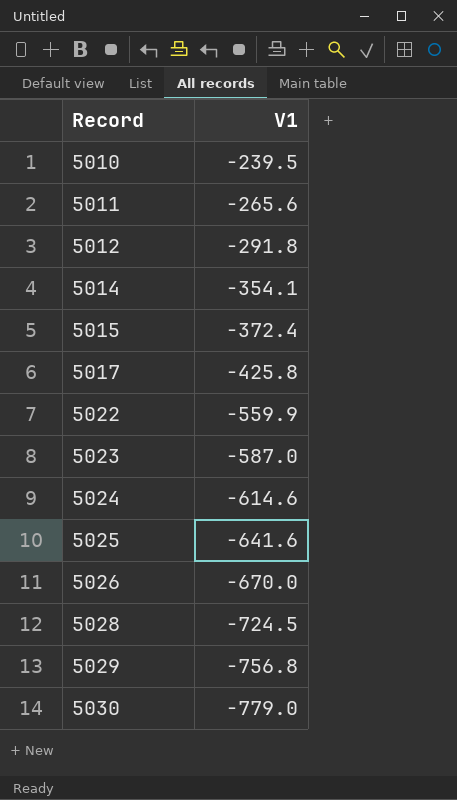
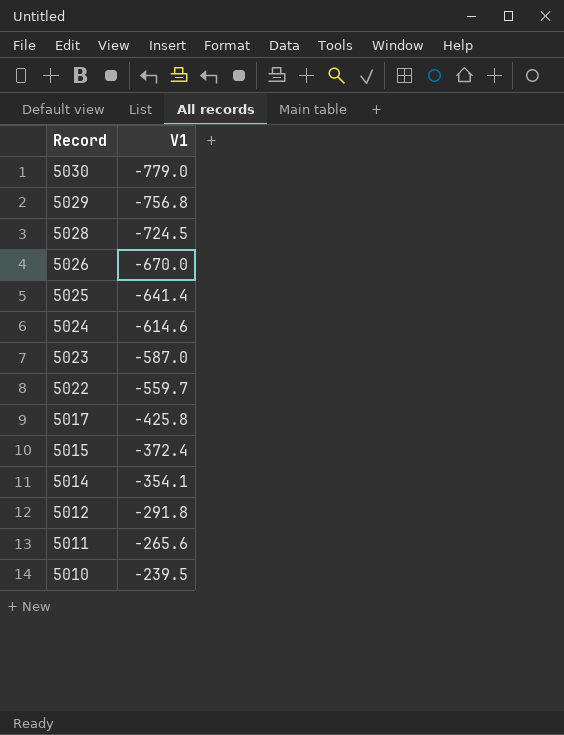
row order: Record ascending -> Record descending
5025 | V1: -641.6 -> -641.4
5022 | V1: -559.9 -> -559.7

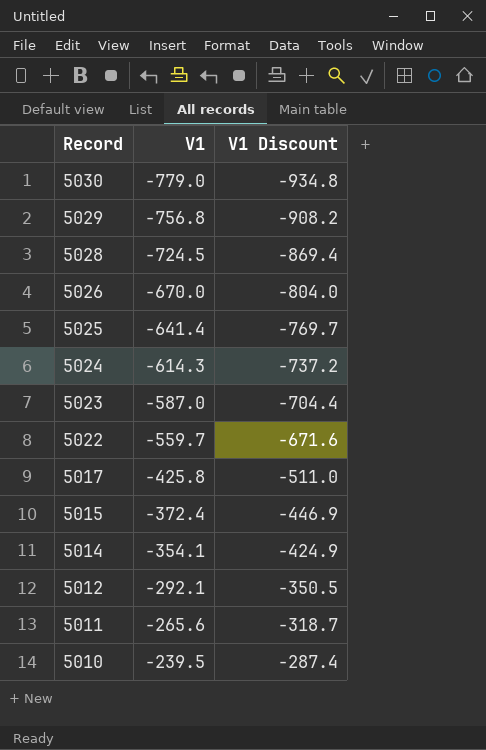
column V1 Discount | formula: none -> [V1] * 1.2
5024 | V1: -614.6 -> -614.3
5012 | V1: -291.8 -> -292.1

